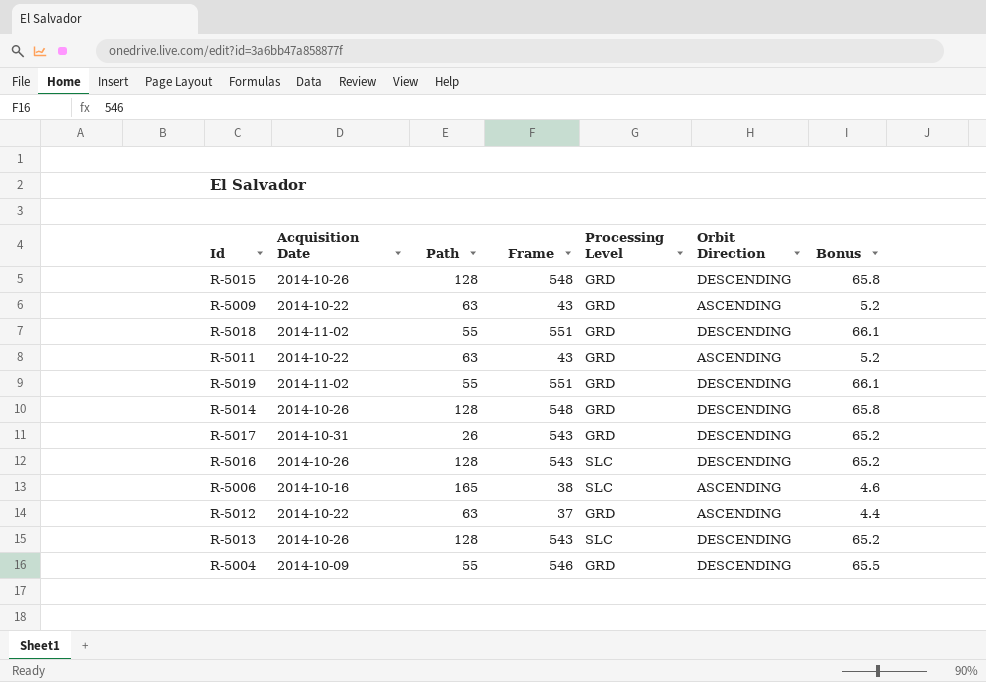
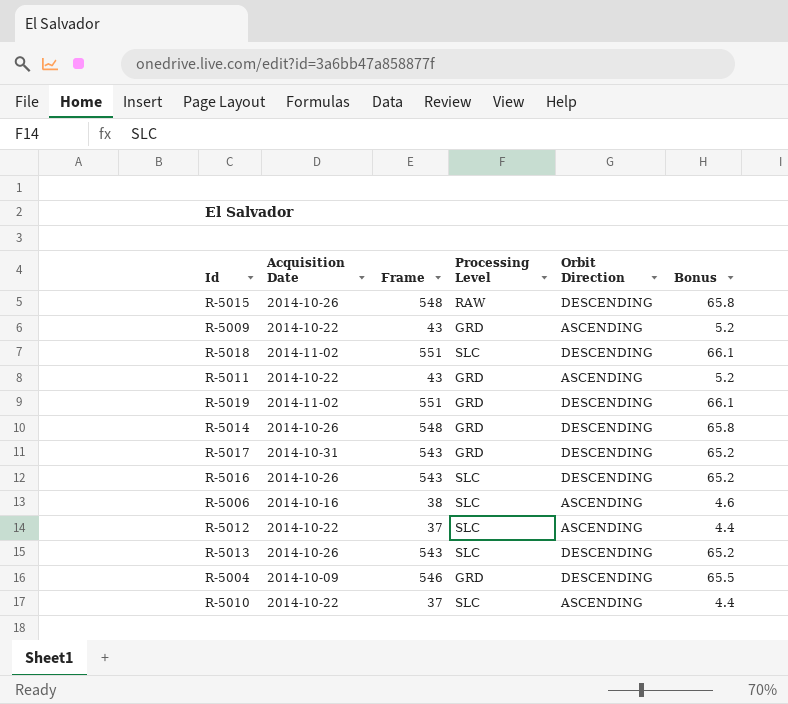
column Path | position: 3 -> none
R-5015 | Processing Level: GRD -> RAW
R-5018 | Processing Level: GRD -> SLC
R-5012 | Processing Level: GRD -> SLC
row R-5010: none -> 2014-10-22 | 37 | SLC | ASCENDING | 4.4

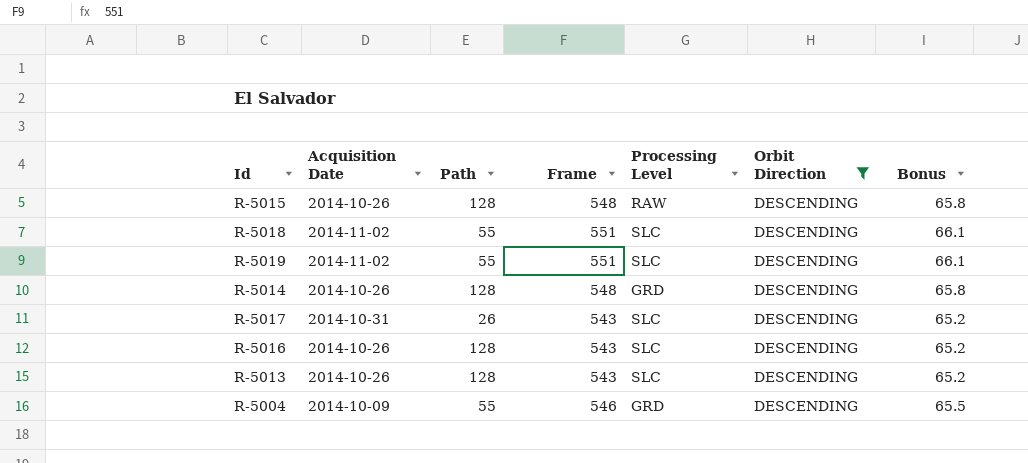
filter: none -> Orbit Direction = DESCENDING
column Path | position: none -> 3
R-5019 | Processing Level: GRD -> SLC
R-5017 | Processing Level: GRD -> SLC

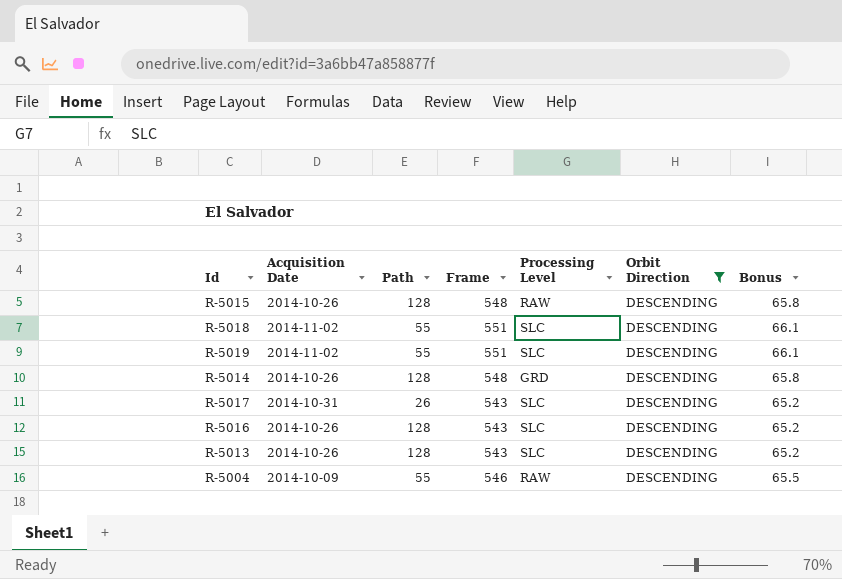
R-5004 | Processing Level: GRD -> RAW

